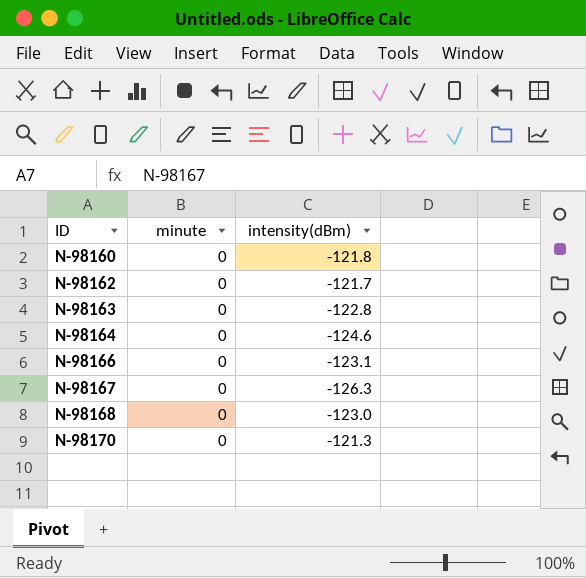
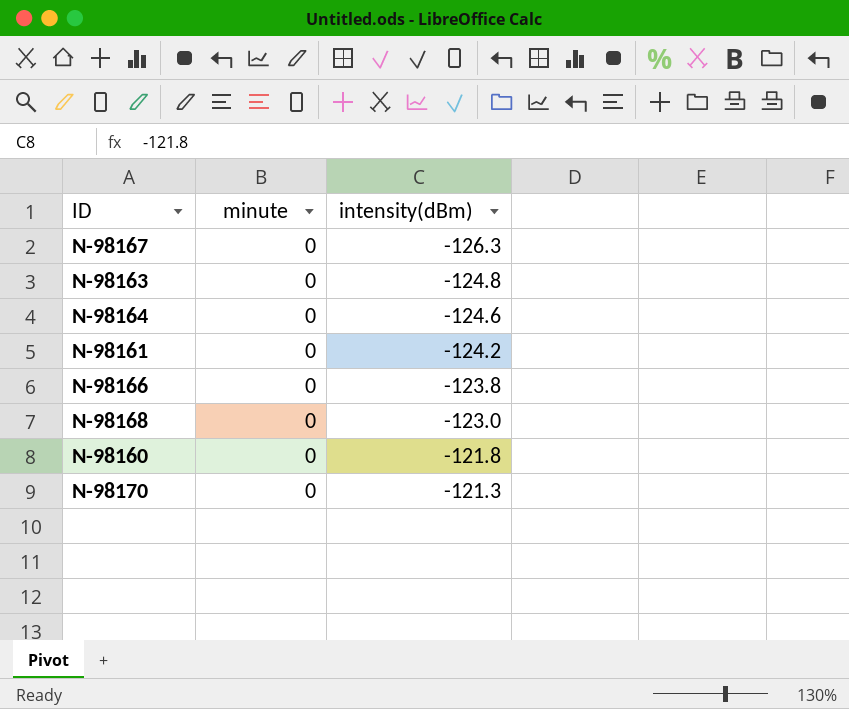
row order: ID ascending -> intensity(dBm) ascending
row N-98162: 0 | -121.7 -> none
N-98163 | intensity(dBm): -122.8 -> -124.8
row N-98161: none -> 0 | -124.2
N-98166 | intensity(dBm): -123.1 -> -123.8

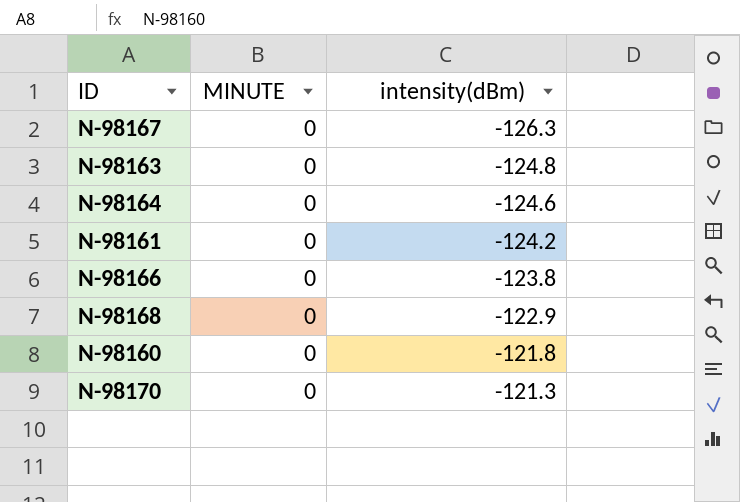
column name: minute -> MINUTE
N-98168 | intensity(dBm): -123.0 -> -122.9

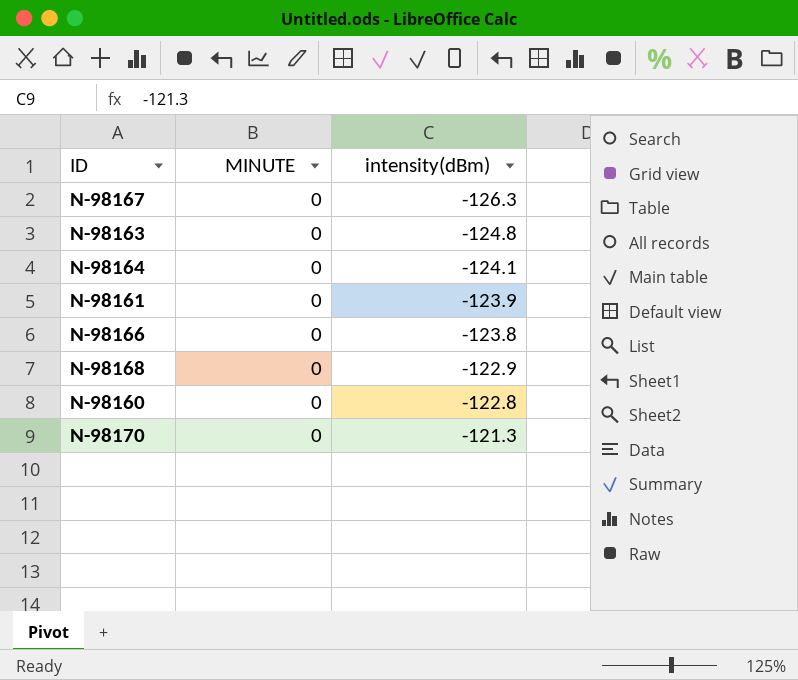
N-98164 | intensity(dBm): -124.6 -> -124.1
N-98161 | intensity(dBm): -124.2 -> -123.9
N-98160 | intensity(dBm): -121.8 -> -122.8

